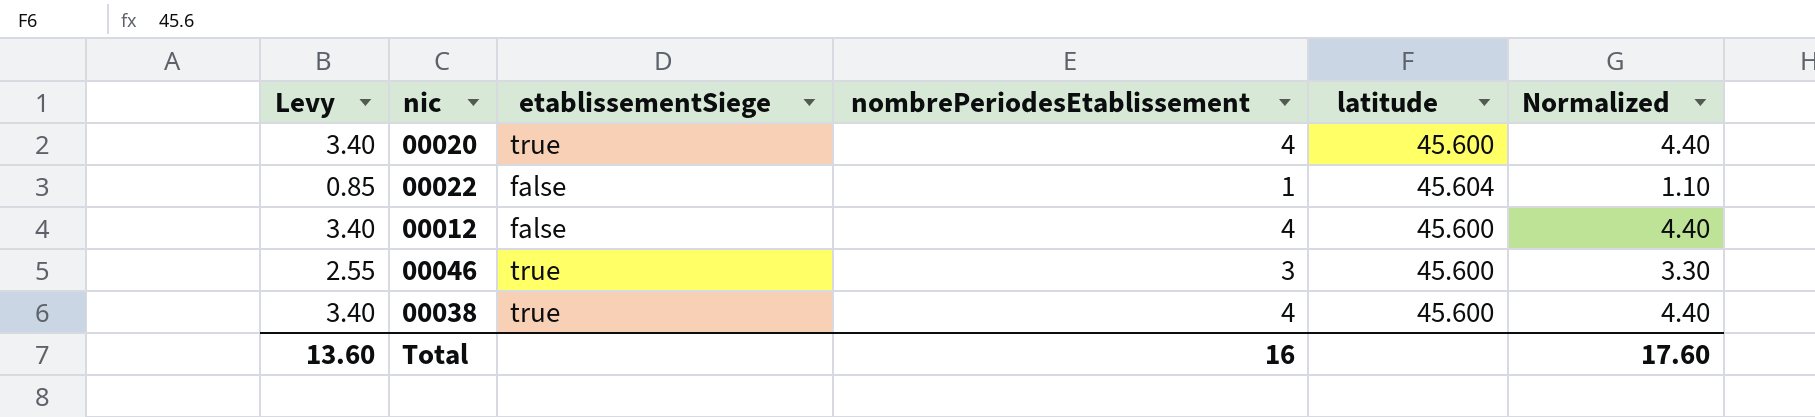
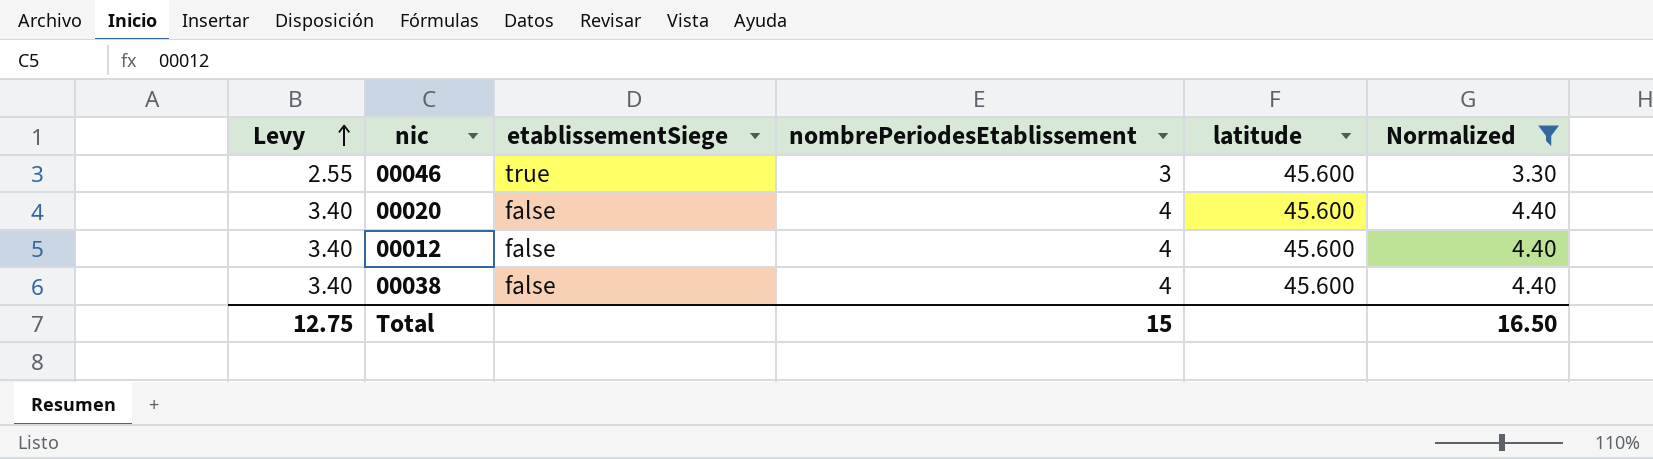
filter: none -> Normalized != 1.10
row order: none -> Levy ascending
00020 | etablissementSiege: true -> false
00038 | etablissementSiege: true -> false
Total | Levy: 13.60 -> 12.75
Total | nombrePeriodesEtablissement: 16 -> 15
Total | Normalized: 17.60 -> 16.50

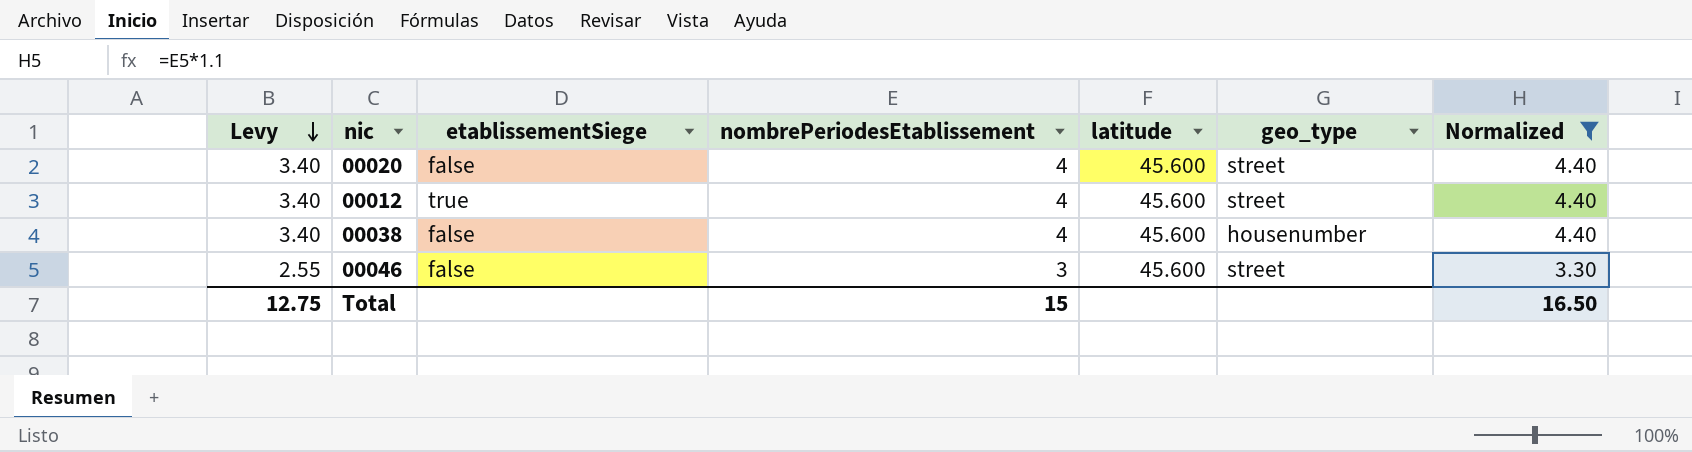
row order: Levy ascending -> Levy descending
column geo_type | position: none -> 6
00012 | etablissementSiege: false -> true
00046 | etablissementSiege: true -> false

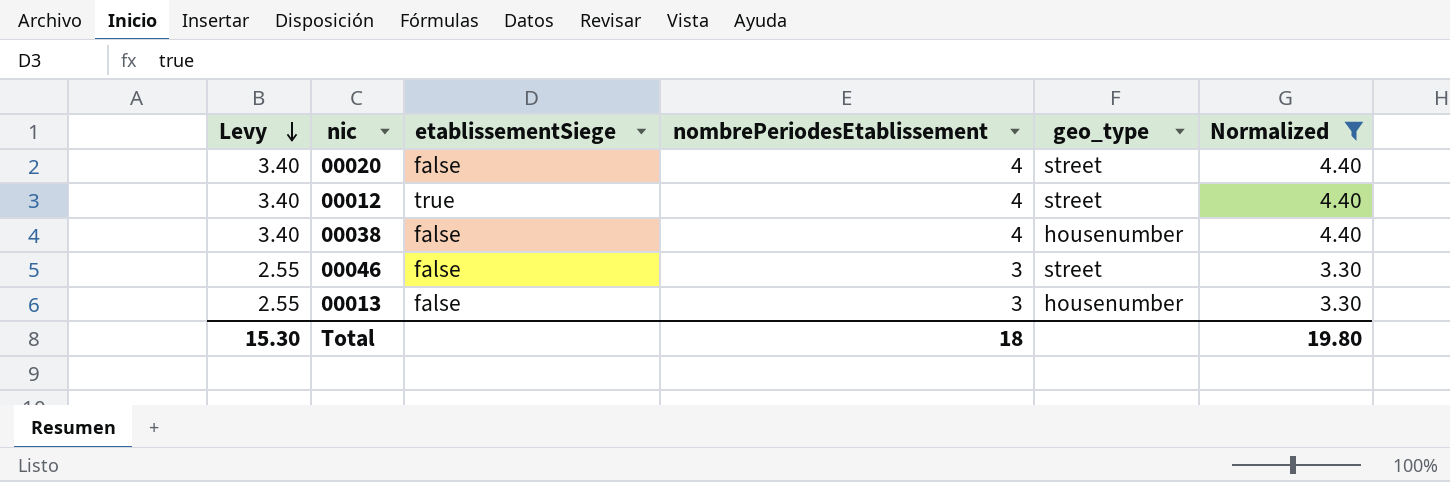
column latitude | position: 5 -> none
row 00013: none -> 2.55 | false | 3 | housenumber | 3.30
Total | Levy: 12.75 -> 15.30
Total | nombrePeriodesEtablissement: 15 -> 18
Total | Normalized: 16.50 -> 19.80

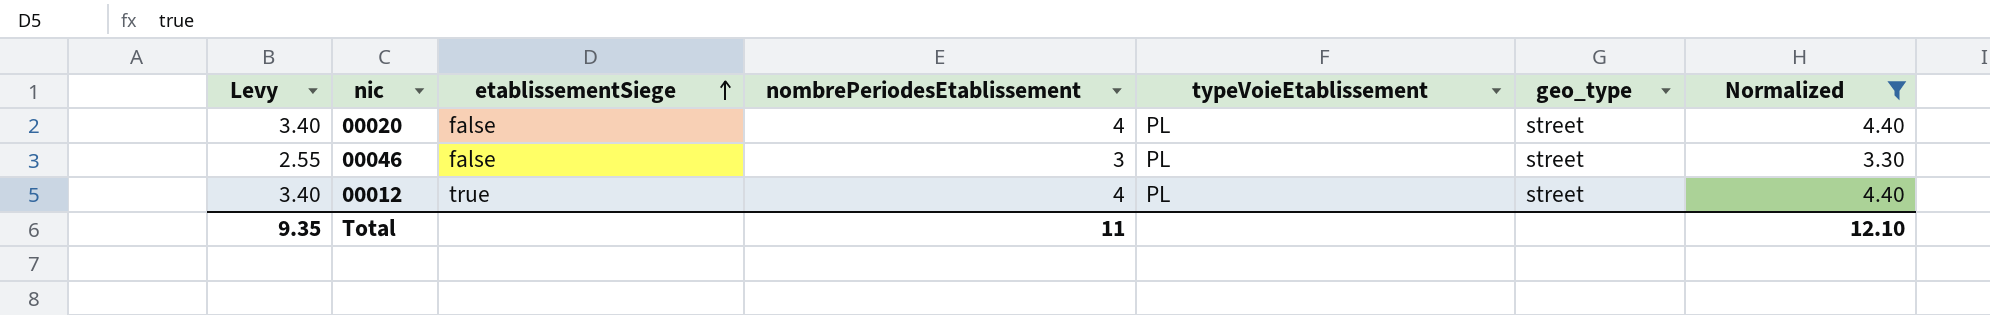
row order: Levy descending -> etablissementSiege ascending
column typeVoieEtablissement | position: none -> 5
row 00038: 3.40 | false | 4 | housenumber | 4.40 -> none
row 00013: 2.55 | false | 3 | housenumber | 3.30 -> none
Total | Levy: 15.30 -> 9.35
Total | nombrePeriodesEtablissement: 18 -> 11
Total | Normalized: 19.80 -> 12.10

